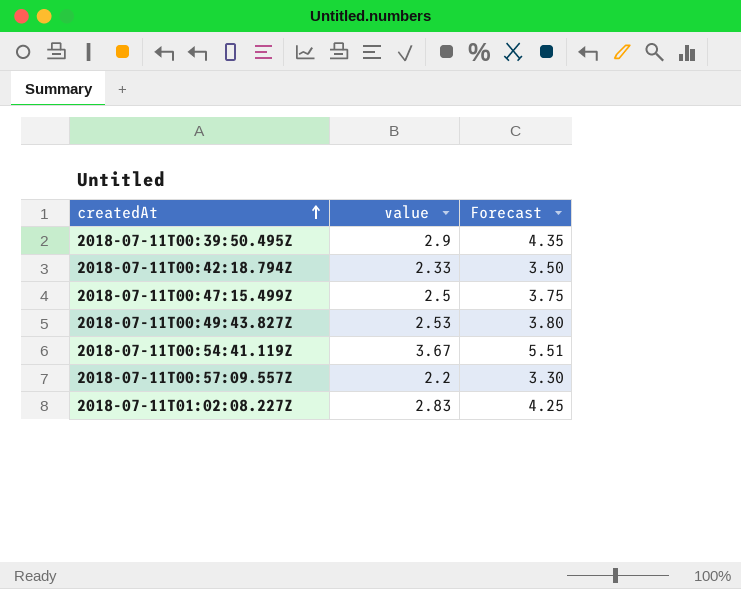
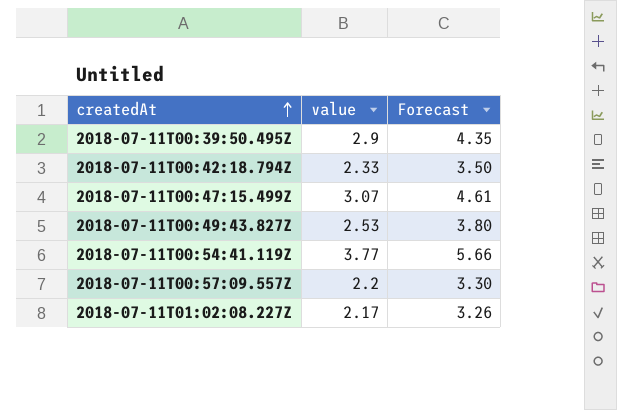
2018-07-11T00:47:15.499Z | value: 2.5 -> 3.07
2018-07-11T00:47:15.499Z | Forecast: 3.75 -> 4.61
2018-07-11T00:54:41.119Z | value: 3.67 -> 3.77
2018-07-11T00:54:41.119Z | Forecast: 5.51 -> 5.66
2018-07-11T01:02:08.227Z | value: 2.83 -> 2.17
2018-07-11T01:02:08.227Z | Forecast: 4.25 -> 3.26

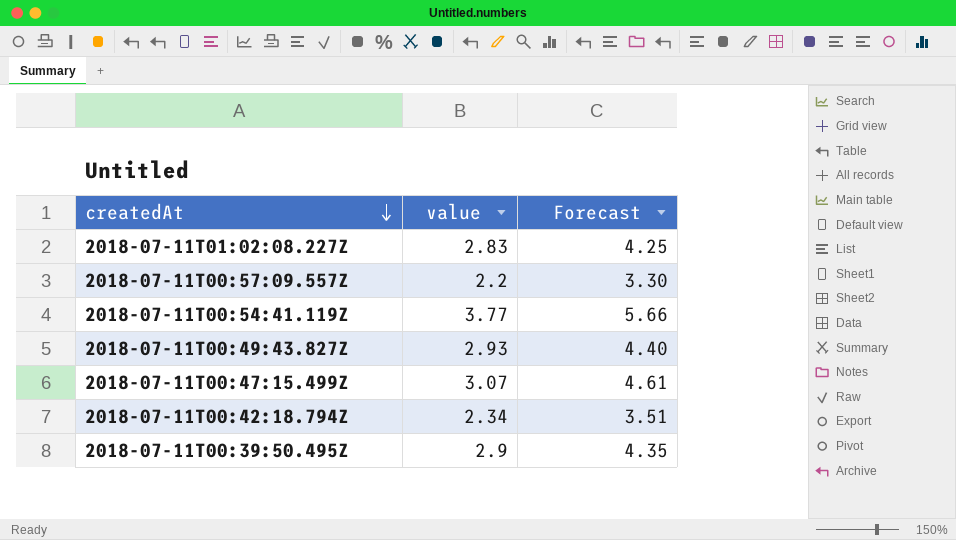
row order: createdAt ascending -> createdAt descending
2018-07-11T01:02:08.227Z | value: 2.17 -> 2.83
2018-07-11T01:02:08.227Z | Forecast: 3.26 -> 4.25
2018-07-11T00:49:43.827Z | value: 2.53 -> 2.93
2018-07-11T00:49:43.827Z | Forecast: 3.80 -> 4.40
2018-07-11T00:42:18.794Z | value: 2.33 -> 2.34
2018-07-11T00:42:18.794Z | Forecast: 3.50 -> 3.51

